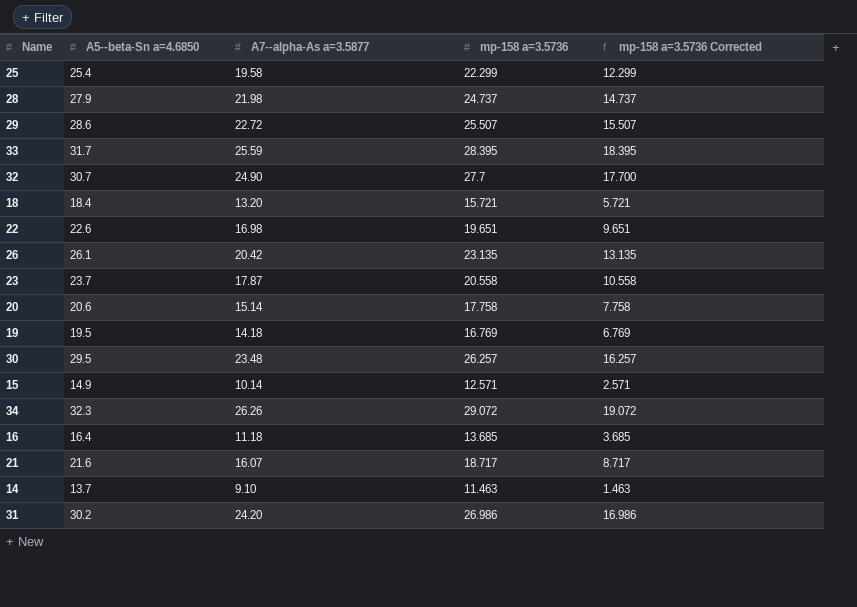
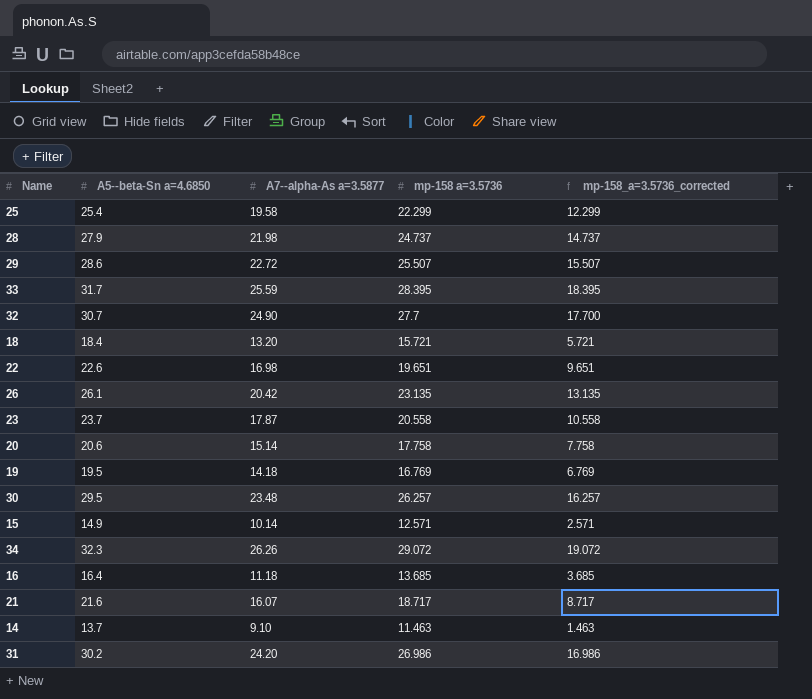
column name: mp-158 a=3.5736 Corrected -> mp-158_a=3.5736_corrected

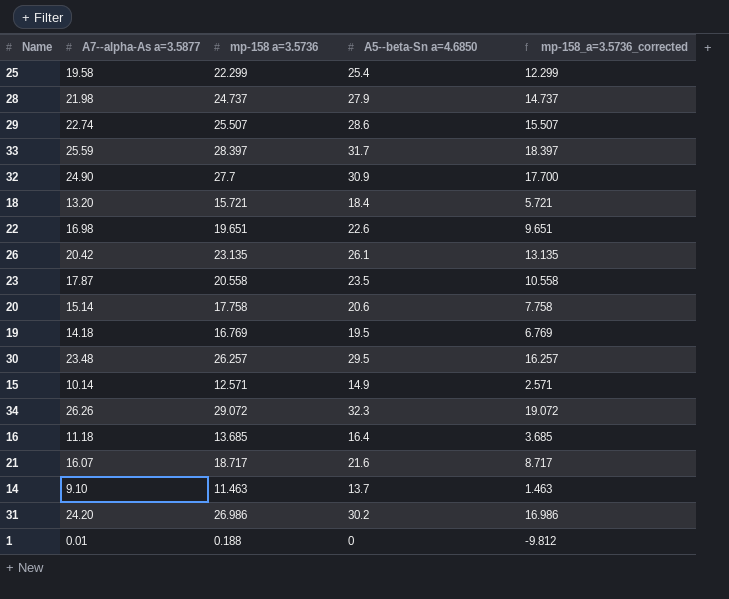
column A5--beta-Sn a=4.6850 | position: 2 -> 4
29 | A7--alpha-As a=3.5877: 22.72 -> 22.74
33 | mp-158 a=3.5736: 28.395 -> 28.397
33 | mp-158_a=3.5736_corrected: 18.395 -> 18.397
32 | A5--beta-Sn a=4.6850: 30.7 -> 30.9
23 | A5--beta-Sn a=4.6850: 23.7 -> 23.5
row 1: none -> 0.01 | 0.188 | 0 | -9.812

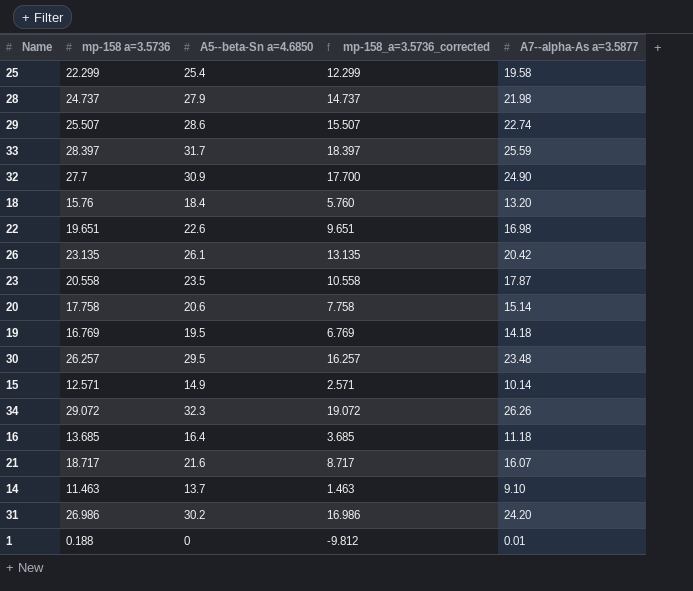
column A7--alpha-As a=3.5877 | position: 2 -> 5
18 | mp-158 a=3.5736: 15.721 -> 15.76
18 | mp-158_a=3.5736_corrected: 5.721 -> 5.760

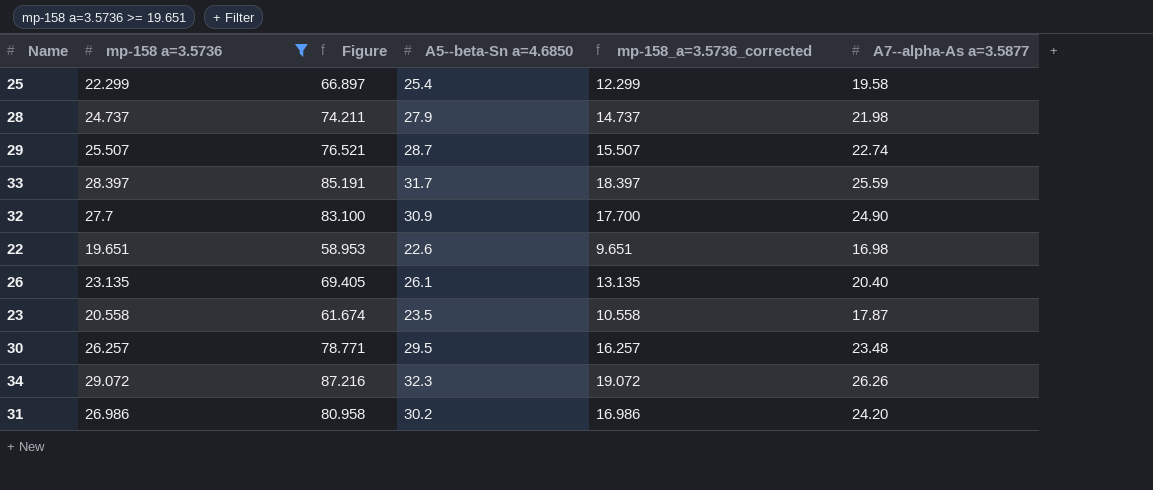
filter: none -> mp-158 a=3.5736 >= 19.651
column Figure | formula: none -> [mp-158 a=3.5736] * 3
29 | A5--beta-Sn a=4.6850: 28.6 -> 28.7
26 | A7--alpha-As a=3.5877: 20.42 -> 20.40

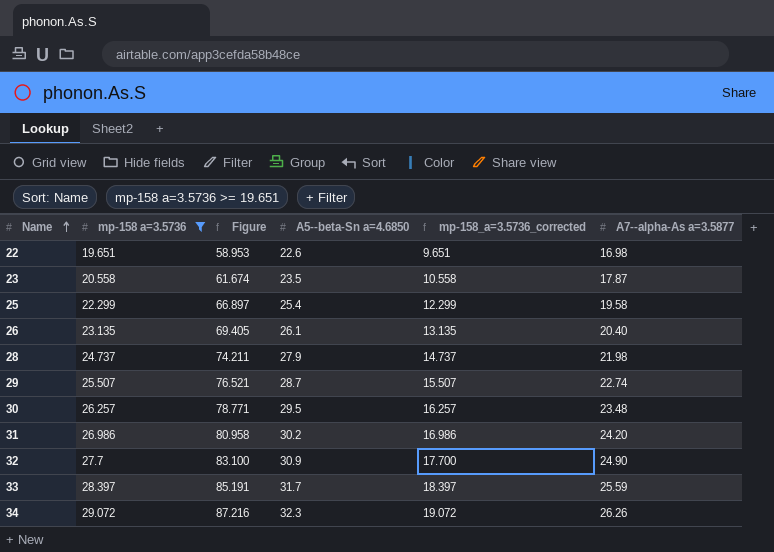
row order: none -> Name ascending

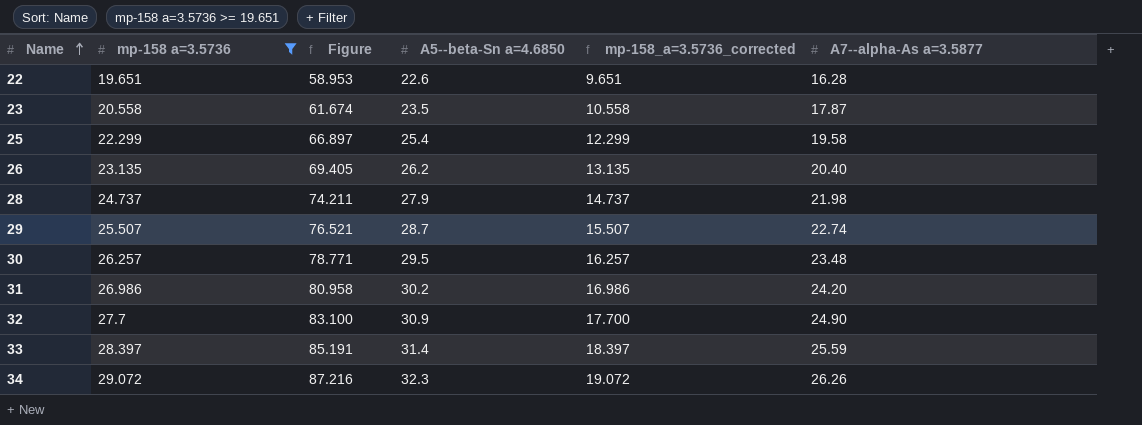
22 | A7--alpha-As a=3.5877: 16.98 -> 16.28
26 | A5--beta-Sn a=4.6850: 26.1 -> 26.2
33 | A5--beta-Sn a=4.6850: 31.7 -> 31.4

